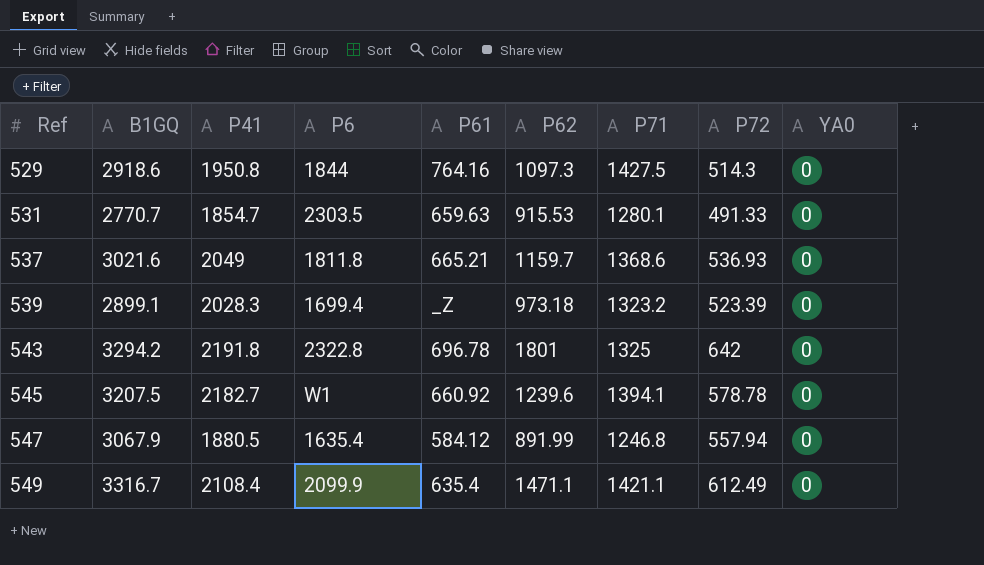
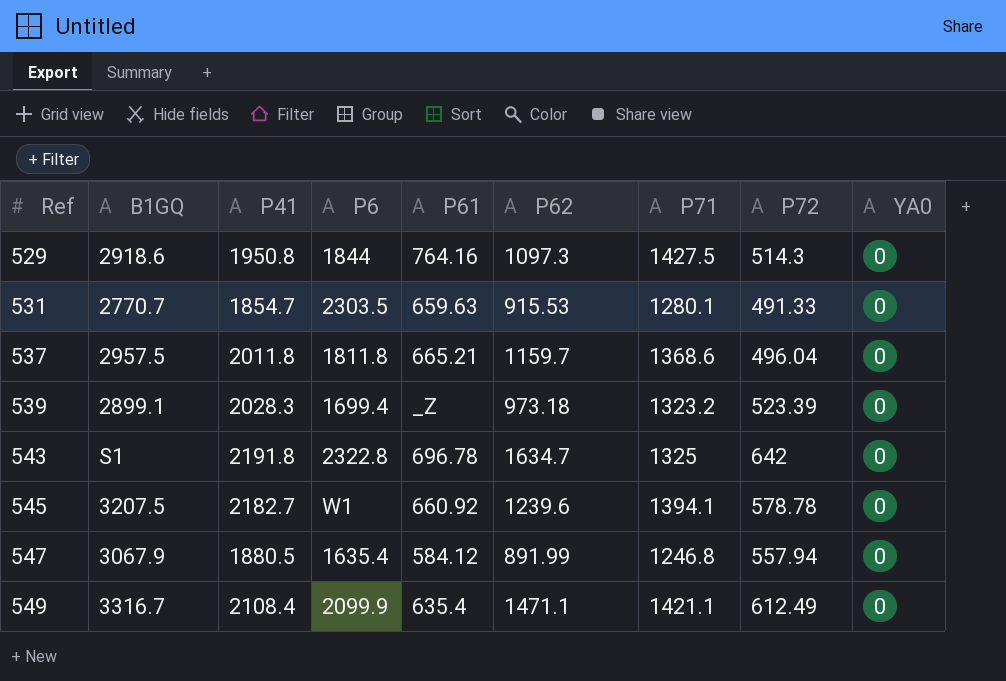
537 | B1GQ: 3021.6 -> 2957.5
537 | P41: 2049 -> 2011.8
537 | P72: 536.93 -> 496.04
543 | B1GQ: 3294.2 -> S1
543 | P62: 1801 -> 1634.7

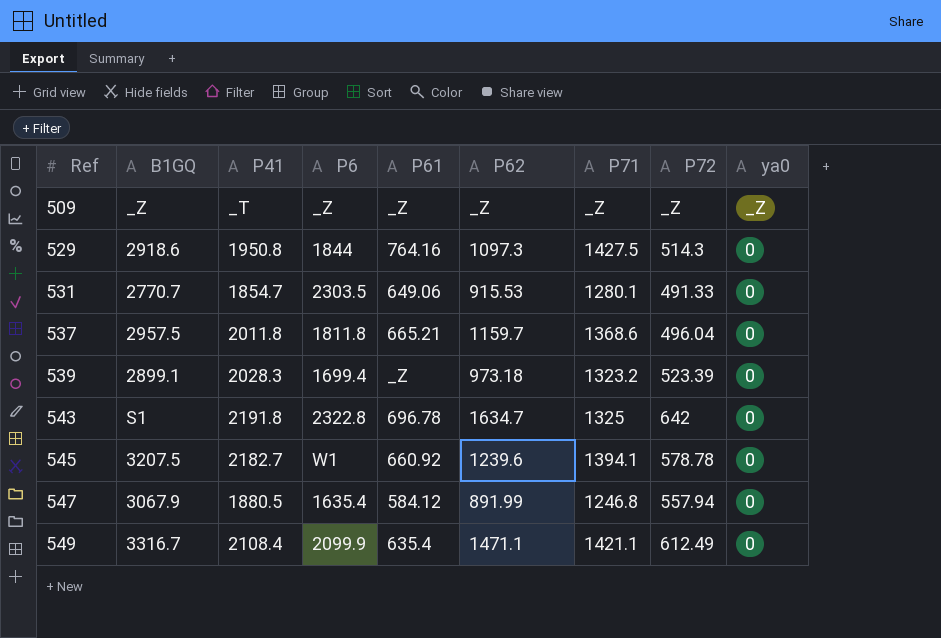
column name: YA0 -> ya0
row 509: none -> _Z | _T | _Z | _Z | _Z | _Z | _Z | _Z
531 | P61: 659.63 -> 649.06

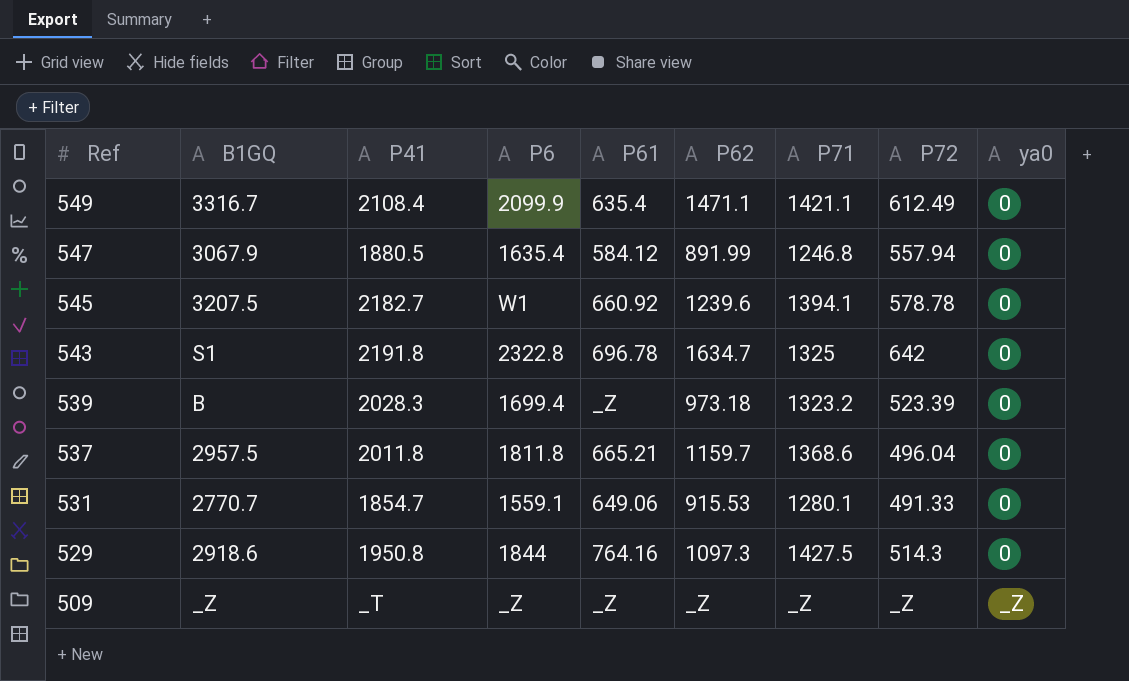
row order: Ref ascending -> Ref descending
539 | B1GQ: 2899.1 -> B
531 | P6: 2303.5 -> 1559.1

